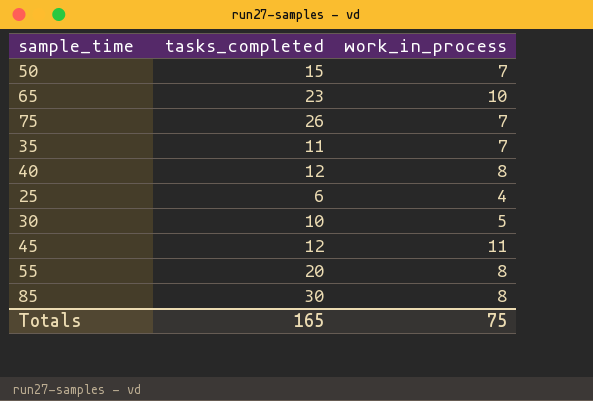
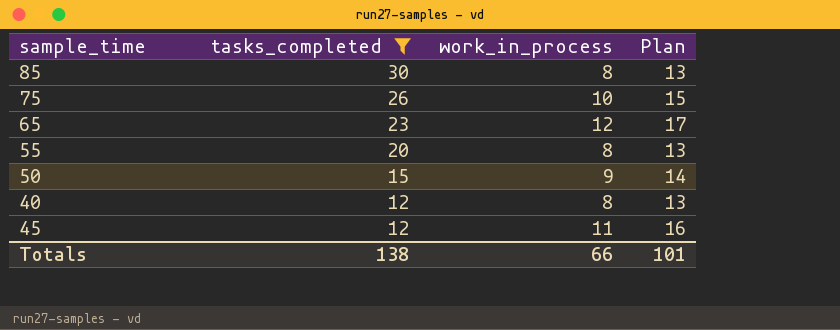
filter: none -> tasks_completed >= 12
row order: none -> tasks_completed descending
column Plan | formula: none -> [work_in_process] + 5
75 | work_in_process: 7 -> 10
65 | work_in_process: 10 -> 12
50 | work_in_process: 7 -> 9
Totals | tasks_completed: 165 -> 138
Totals | work_in_process: 75 -> 66

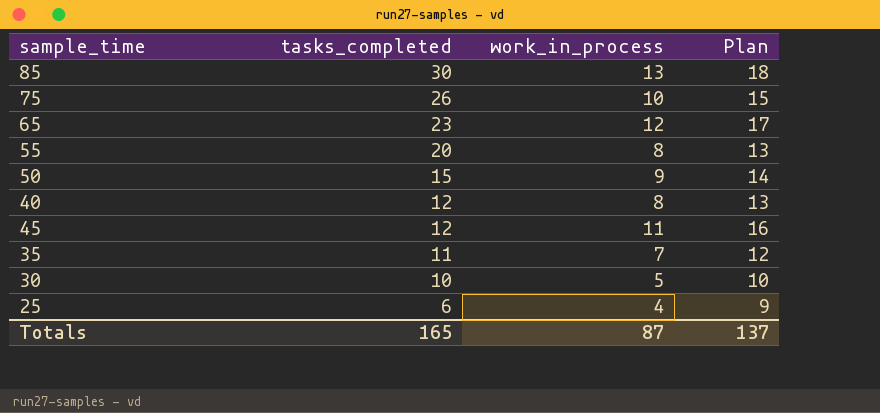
filter: tasks_completed >= 12 -> none
85 | work_in_process: 8 -> 13
85 | Plan: 13 -> 18
Totals | tasks_completed: 138 -> 165
Totals | work_in_process: 66 -> 87
Totals | Plan: 101 -> 137

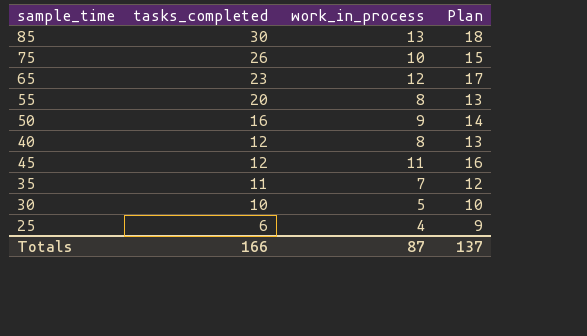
50 | tasks_completed: 15 -> 16
Totals | tasks_completed: 165 -> 166

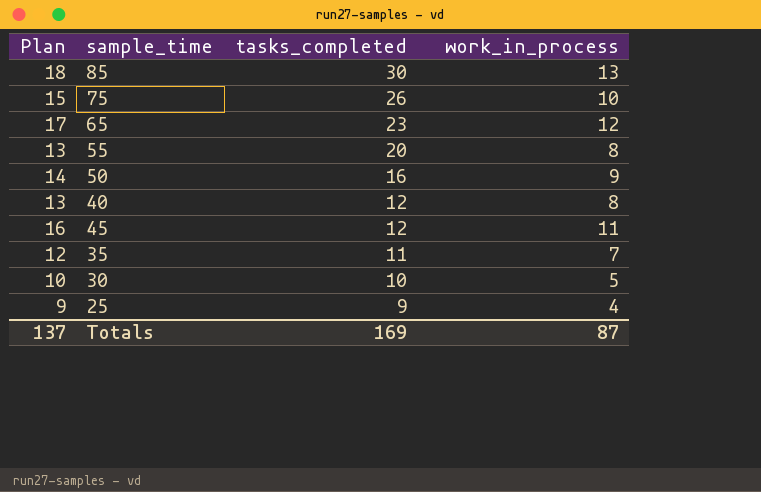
column Plan | position: 4 -> 1
25 | tasks_completed: 6 -> 9
Totals | tasks_completed: 166 -> 169

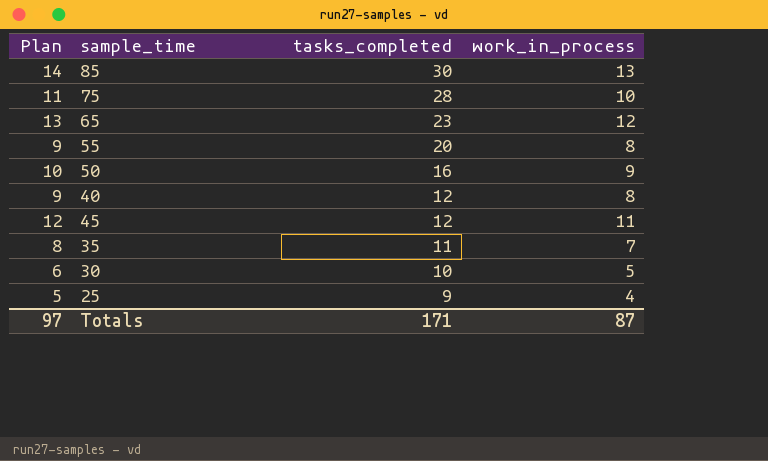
column Plan | formula: [work_in_process] + 5 -> [work_in_process] + 1
75 | tasks_completed: 26 -> 28
Totals | Plan: 137 -> 97
Totals | tasks_completed: 169 -> 171

